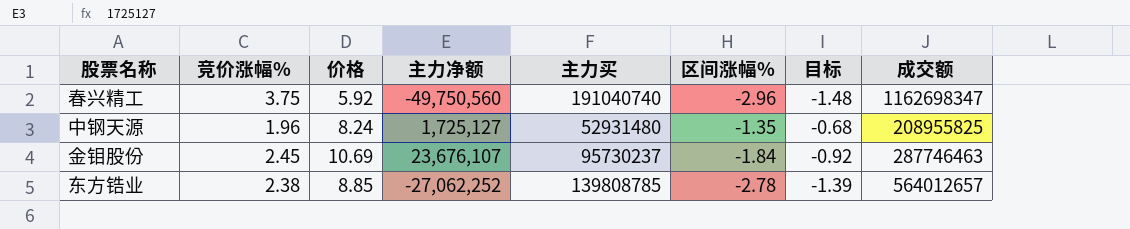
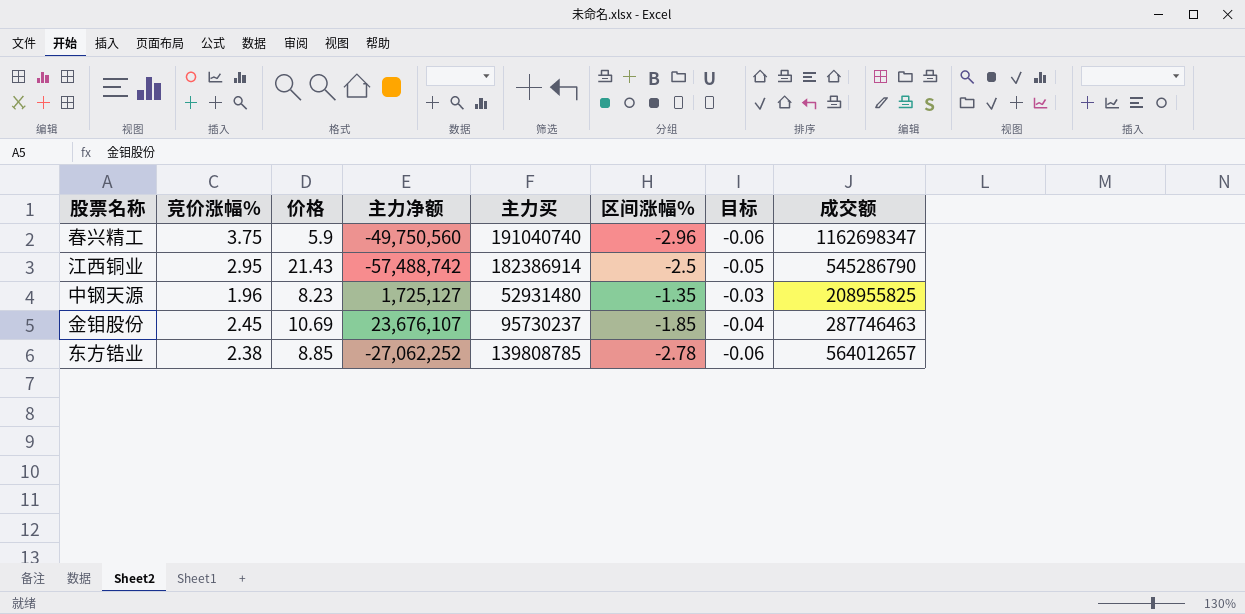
column 目标 | formula: [区间涨幅%] * 0.5 -> [区间涨幅%] * 0.02
春兴精工 | 价格: 5.92 -> 5.9
row 江西铜业: none -> 2.95 | 21.43 | -57,488,742 | 182386914 | -2.5 | -0.05 | 545286790
中钢天源 | 价格: 8.24 -> 8.23
金钼股份 | 区间涨幅%: -1.84 -> -1.85

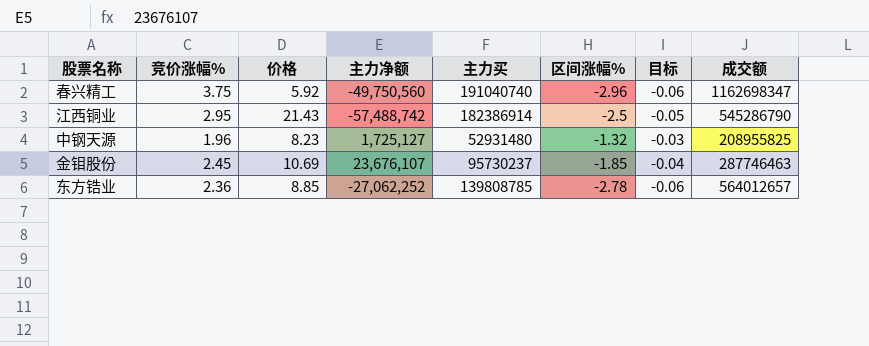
春兴精工 | 价格: 5.9 -> 5.92
中钢天源 | 区间涨幅%: -1.35 -> -1.32
东方锆业 | 竞价涨幅%: 2.38 -> 2.36

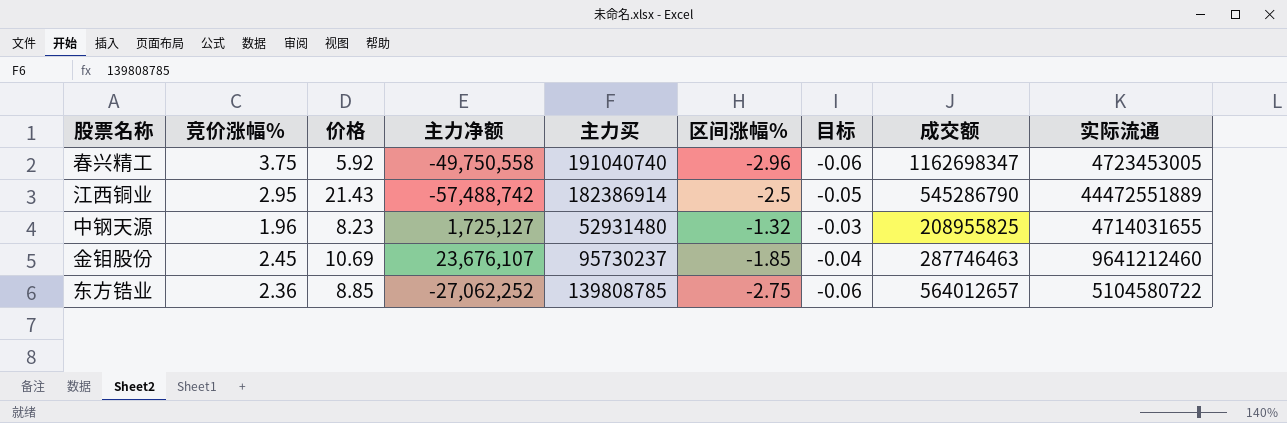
column 实际流通 | position: none -> 9
春兴精工 | 主力净额: -49,750,560 -> -49,750,558
东方锆业 | 区间涨幅%: -2.78 -> -2.75

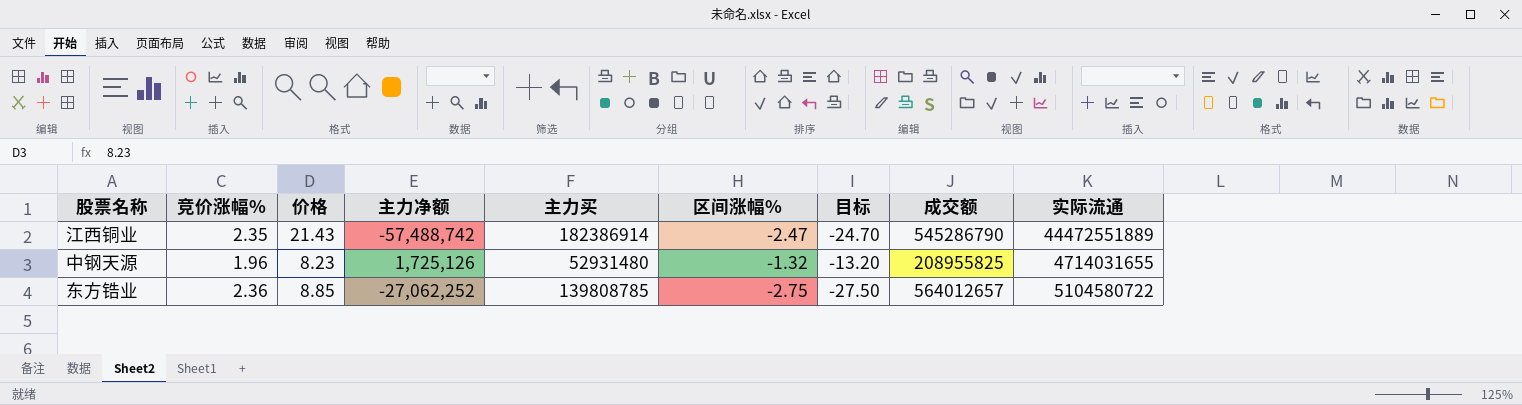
column 目标 | formula: [区间涨幅%] * 0.02 -> [区间涨幅%] * 10
row 春兴精工: 3.75 | 5.92 | -49,750,558 | 191040740 | -2.96 | -0.06 | 1162698347 | 4723453005 -> none
row 金钼股份: 2.45 | 10.69 | 23,676,107 | 95730237 | -1.85 | -0.04 | 287746463 | 9641212460 -> none
江西铜业 | 竞价涨幅%: 2.95 -> 2.35
江西铜业 | 区间涨幅%: -2.5 -> -2.47
中钢天源 | 主力净额: 1,725,127 -> 1,725,126

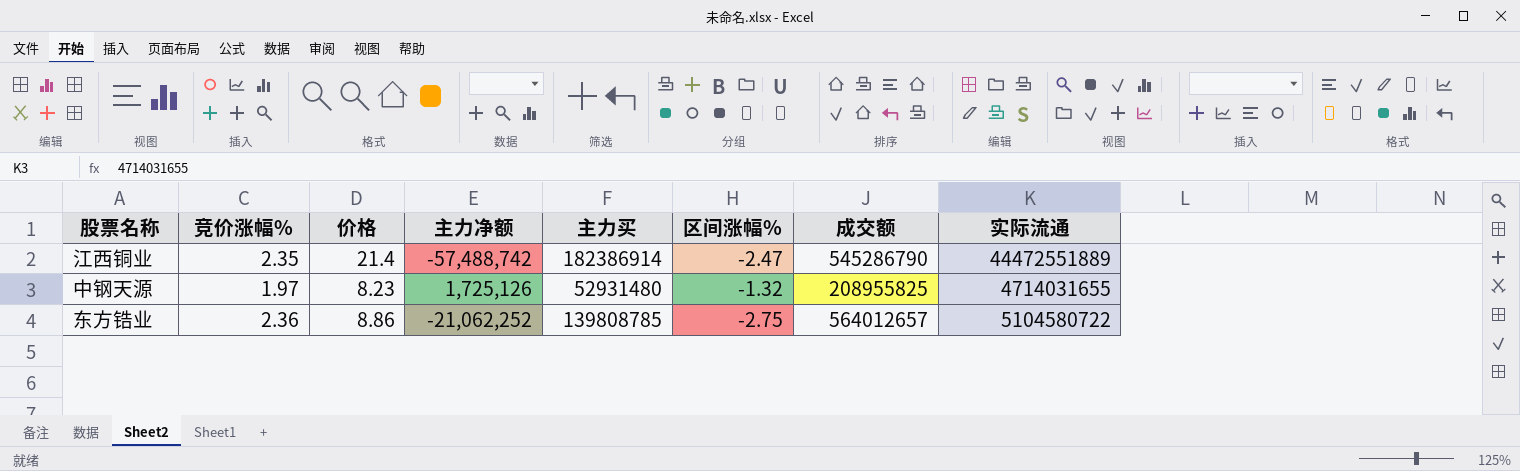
column 目标 | formula: [区间涨幅%] * 10 -> none
江西铜业 | 价格: 21.43 -> 21.4
中钢天源 | 竞价涨幅%: 1.96 -> 1.97
东方锆业 | 价格: 8.85 -> 8.86
东方锆业 | 主力净额: -27,062,252 -> -21,062,252

